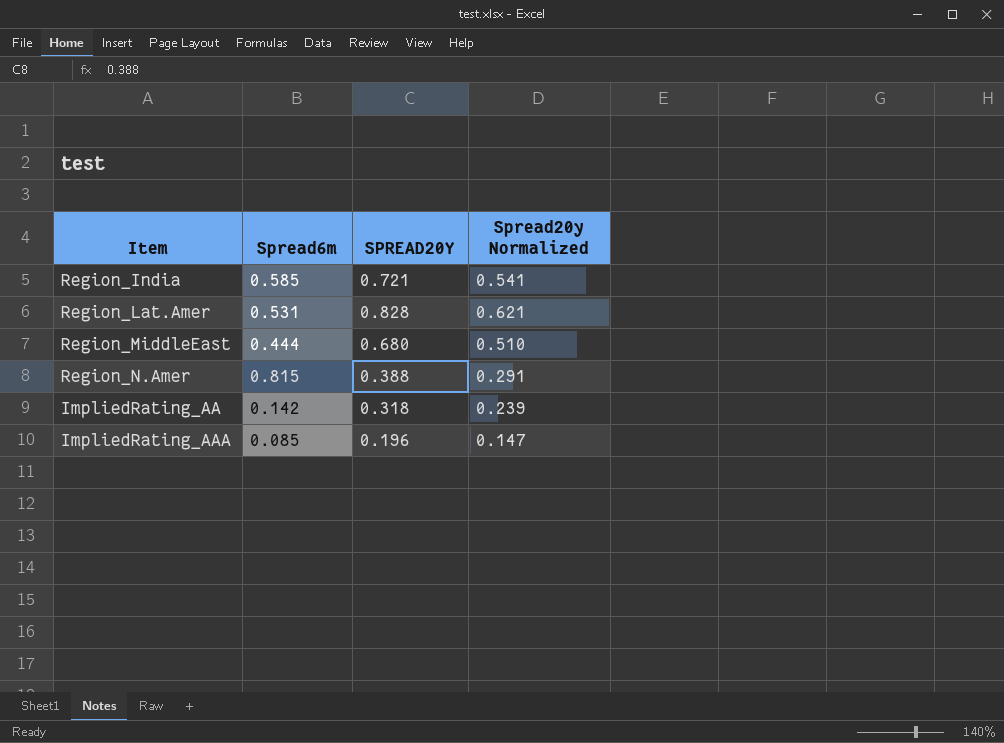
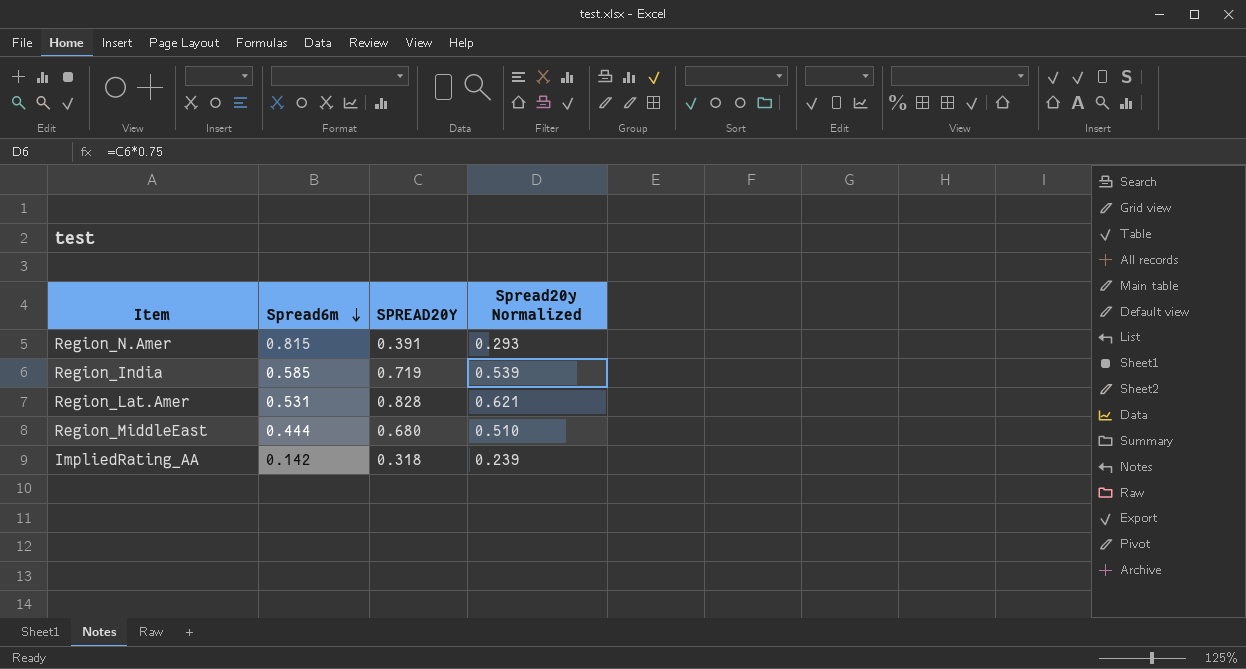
row order: none -> Spread6m descending
row ImpliedRating_AAA: 0.085 | 0.196 | 0.147 -> none
Region_N.Amer | SPREAD20Y: 0.388 -> 0.391
Region_N.Amer | Spread20y Normalized: 0.291 -> 0.293
Region_India | SPREAD20Y: 0.721 -> 0.719
Region_India | Spread20y Normalized: 0.541 -> 0.539

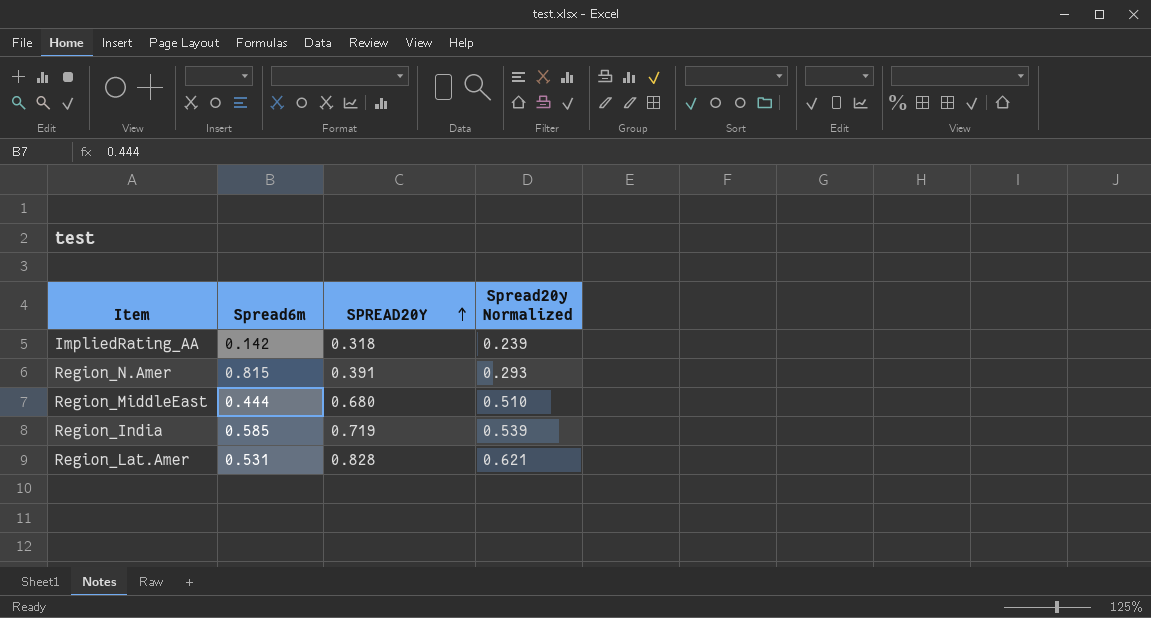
row order: Spread6m descending -> SPREAD20Y ascending

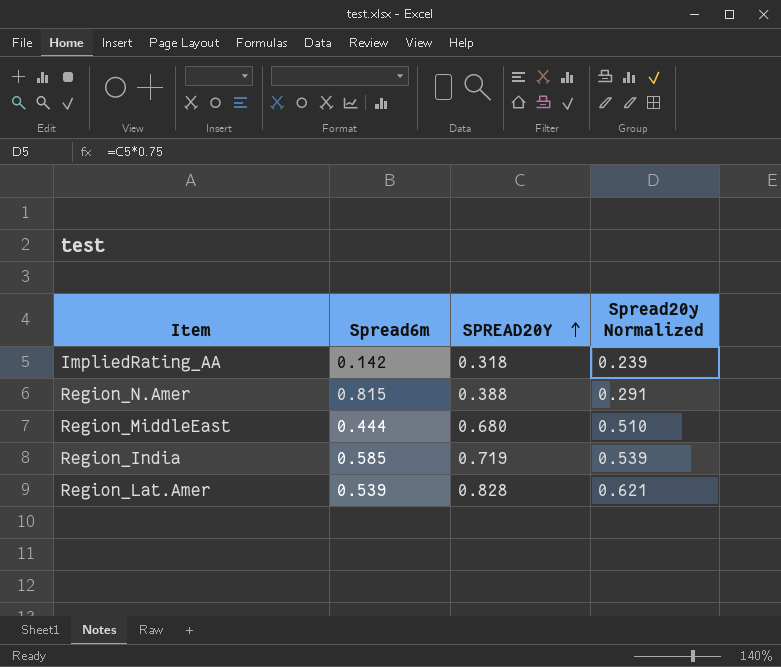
Region_N.Amer | SPREAD20Y: 0.391 -> 0.388
Region_N.Amer | Spread20y Normalized: 0.293 -> 0.291
Region_Lat.Amer | Spread6m: 0.531 -> 0.539

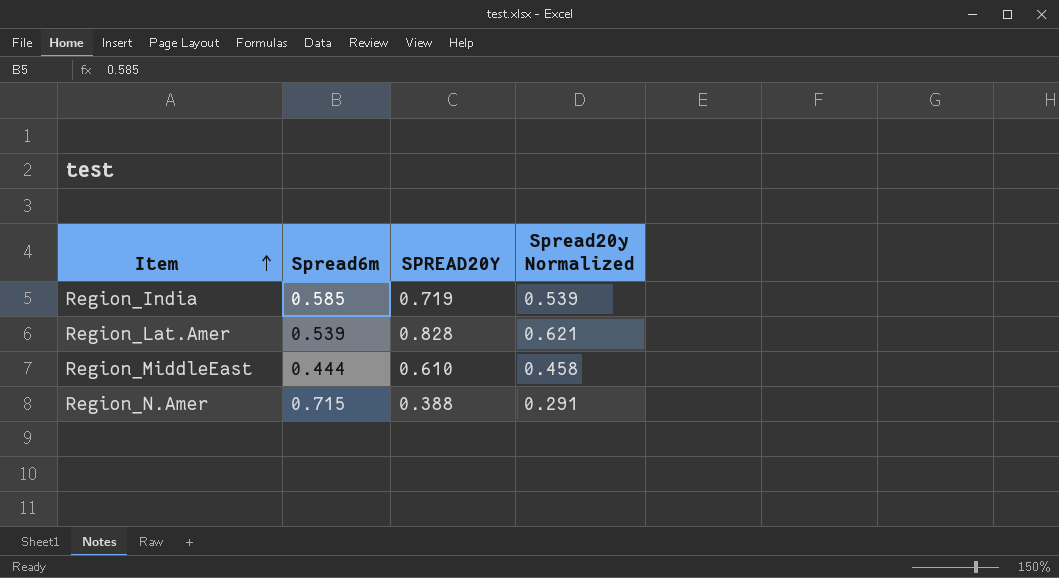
row order: SPREAD20Y ascending -> Item ascending
row ImpliedRating_AA: 0.142 | 0.318 | 0.239 -> none
Region_MiddleEast | SPREAD20Y: 0.680 -> 0.610
Region_MiddleEast | Spread20y Normalized: 0.510 -> 0.458
Region_N.Amer | Spread6m: 0.815 -> 0.715

